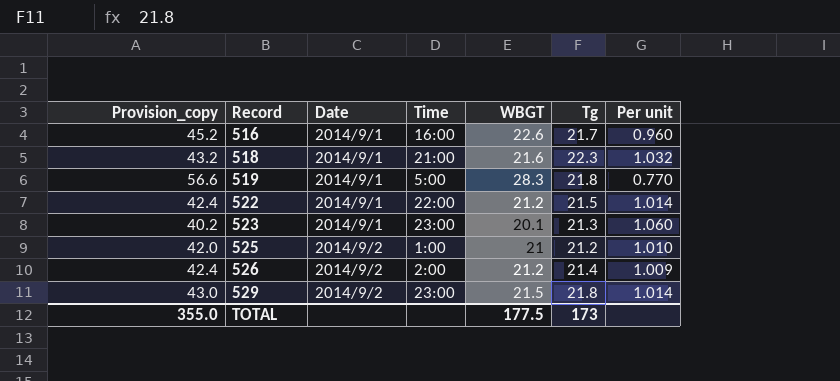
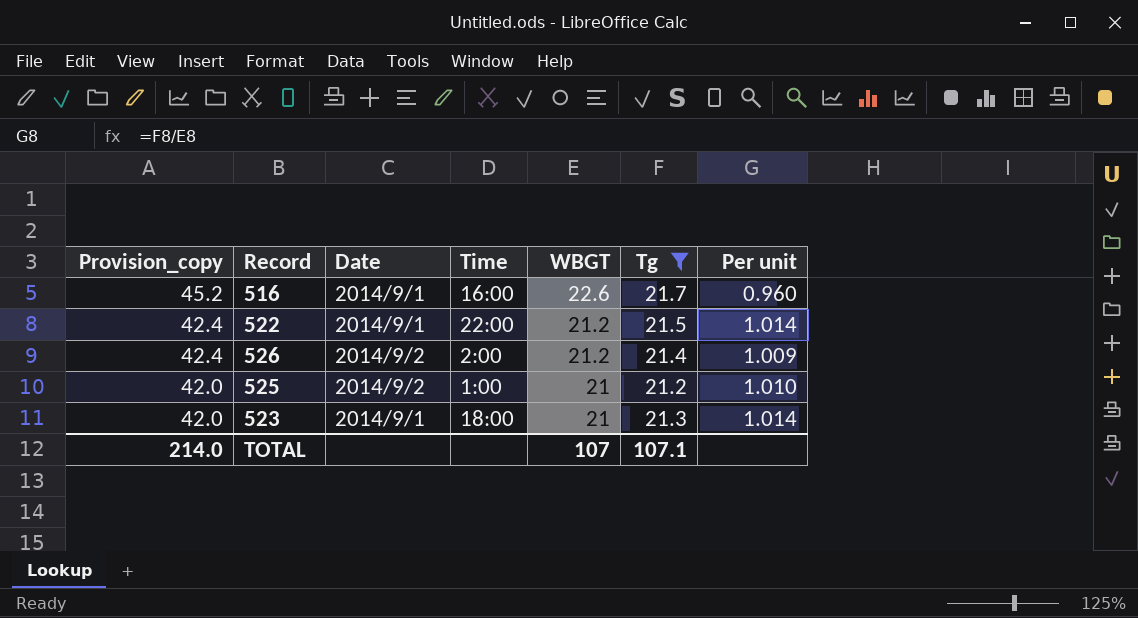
filter: none -> Tg <= 21.7
row order: Record ascending -> Provision_copy descending
523 | Provision_copy: 40.2 -> 42.0
523 | Time: 23:00 -> 18:00
523 | WBGT: 20.1 -> 21
523 | Per unit: 1.060 -> 1.014
TOTAL | Provision_copy: 355.0 -> 214.0
TOTAL | WBGT: 177.5 -> 107
TOTAL | Tg: 173 -> 107.1

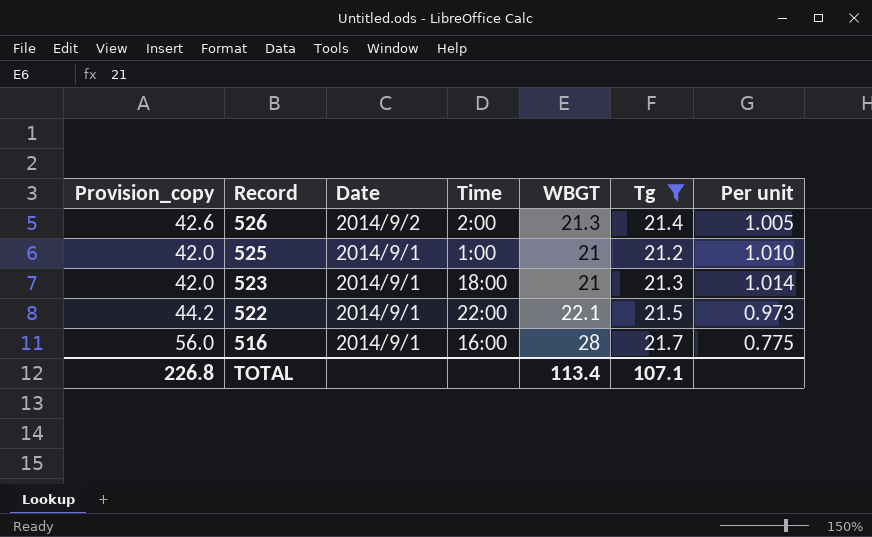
row order: Provision_copy descending -> Record descending
526 | Provision_copy: 42.4 -> 42.6
526 | WBGT: 21.2 -> 21.3
526 | Per unit: 1.009 -> 1.005
525 | Date: 2014/9/2 -> 2014/9/1
522 | Provision_copy: 42.4 -> 44.2
522 | WBGT: 21.2 -> 22.1
522 | Per unit: 1.014 -> 0.973
516 | Provision_copy: 45.2 -> 56.0
516 | WBGT: 22.6 -> 28
516 | Per unit: 0.960 -> 0.775
TOTAL | Provision_copy: 214.0 -> 226.8
TOTAL | WBGT: 107 -> 113.4

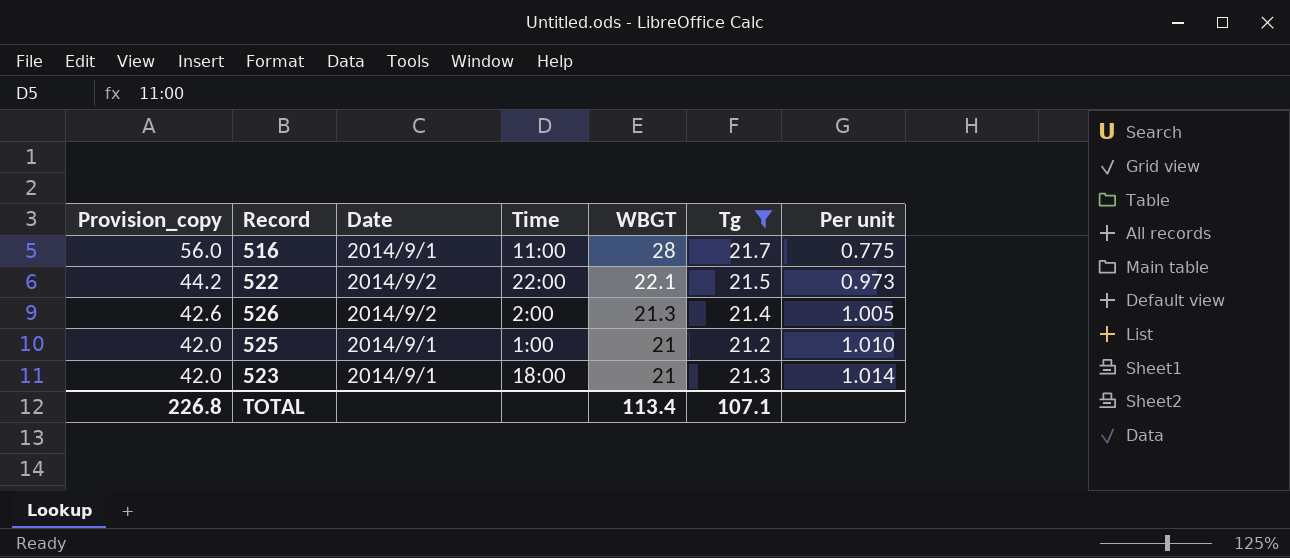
row order: Record descending -> Provision_copy descending
516 | Time: 16:00 -> 11:00
522 | Date: 2014/9/1 -> 2014/9/2

